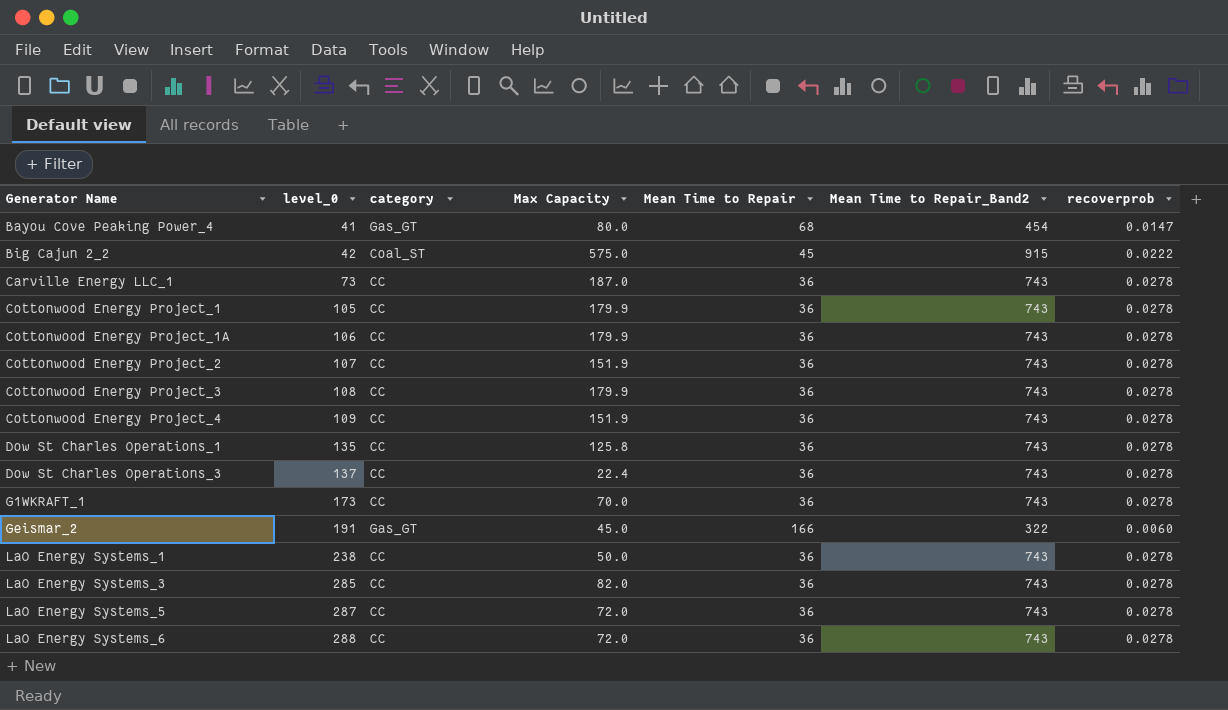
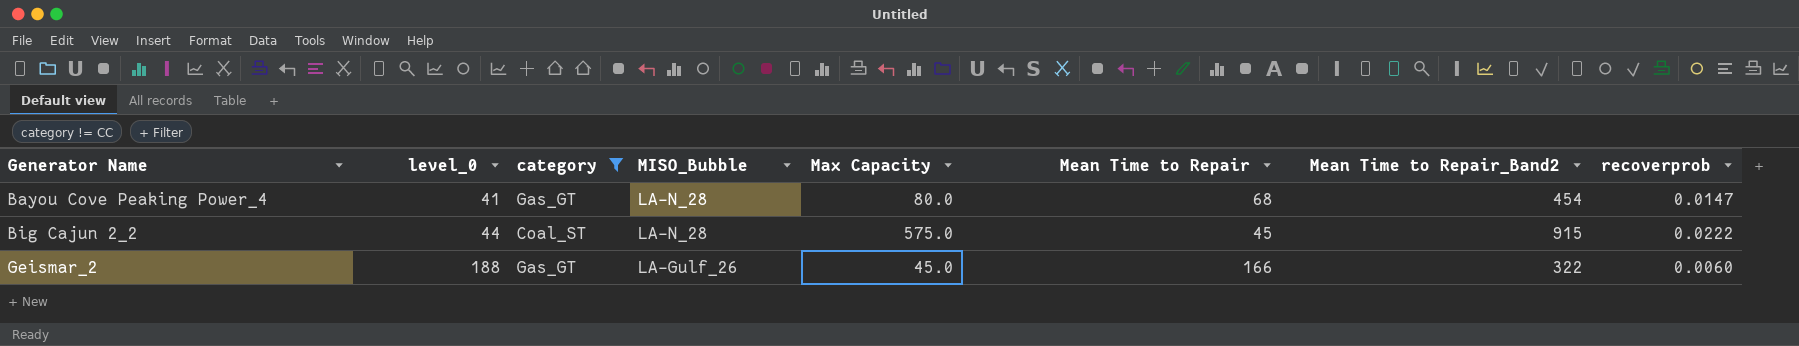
filter: none -> category != CC
column MISO_Bubble | position: none -> 4
Big Cajun 2_2 | level_0: 42 -> 44
Geismar_2 | level_0: 191 -> 188

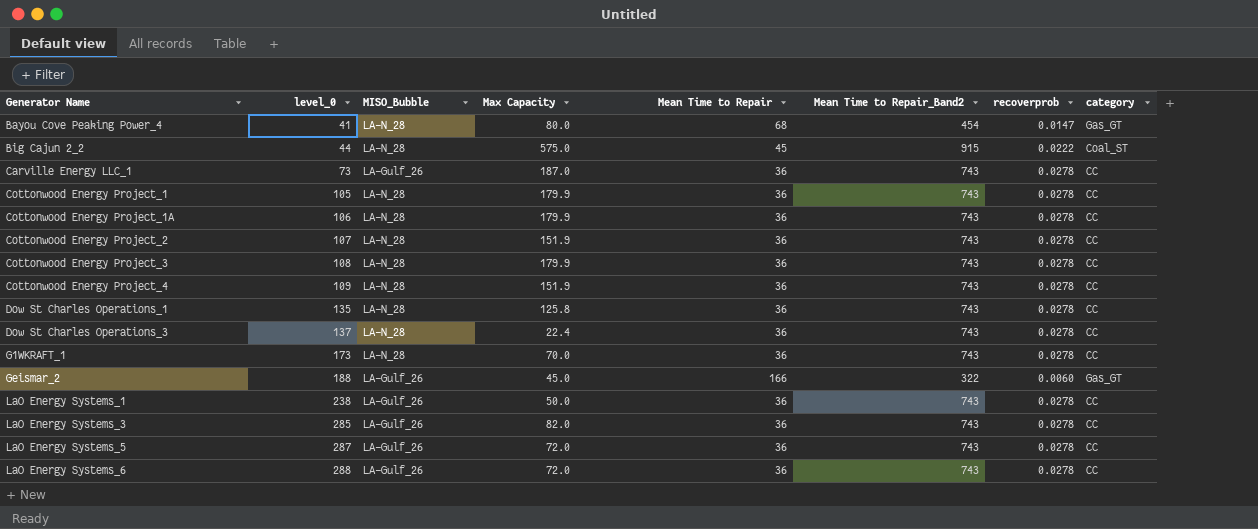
filter: category != CC -> none
column category | position: 3 -> 8

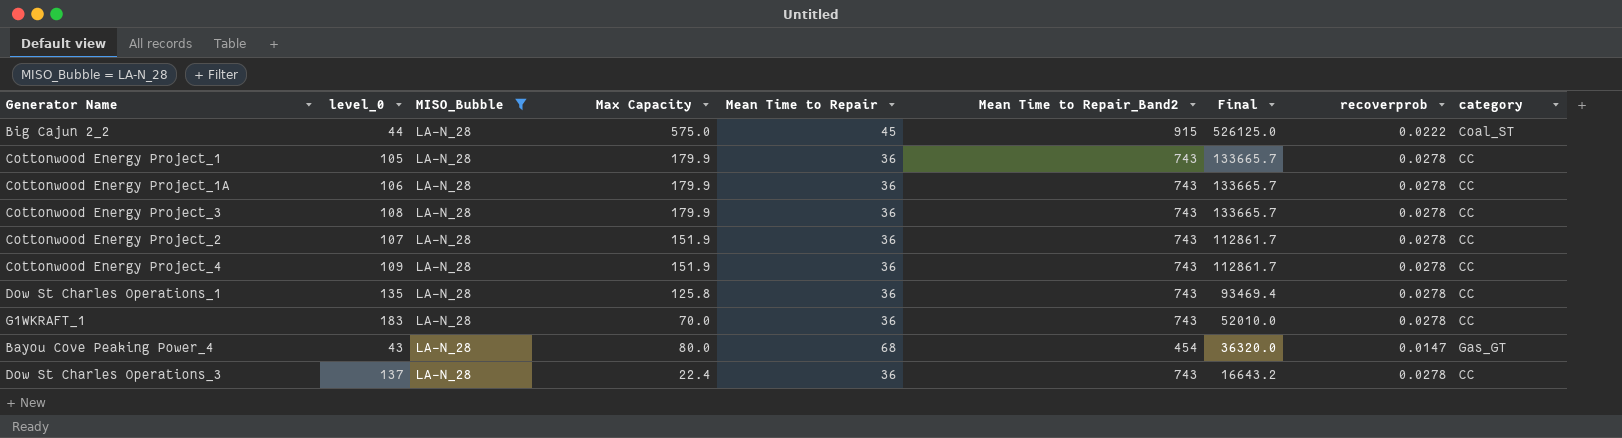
filter: none -> MISO_Bubble = LA-N_28
row order: Generator Name ascending -> Final descending
column Final | formula: none -> [Max Capacity] * [Mean Time to Repair_Band2]
G1WKRAFT_1 | level_0: 173 -> 183
Bayou Cove Peaking Power_4 | level_0: 41 -> 43

